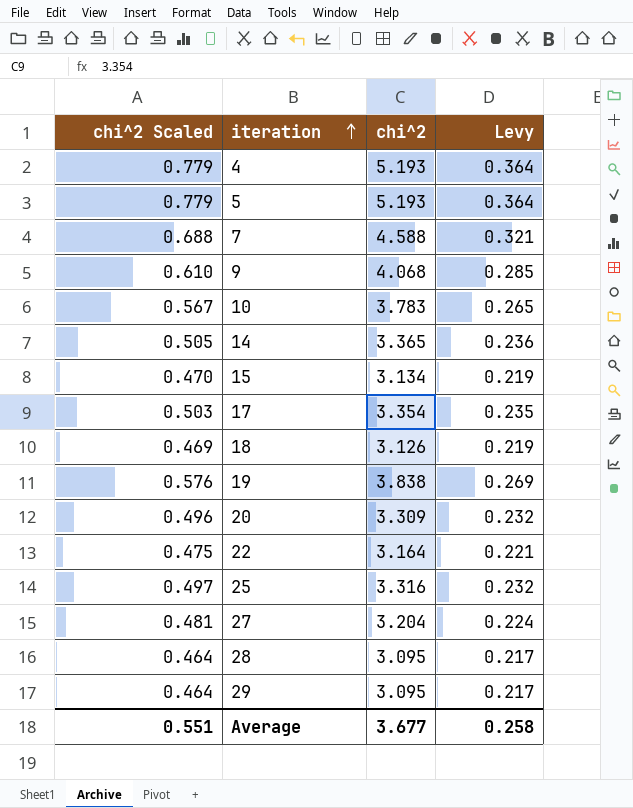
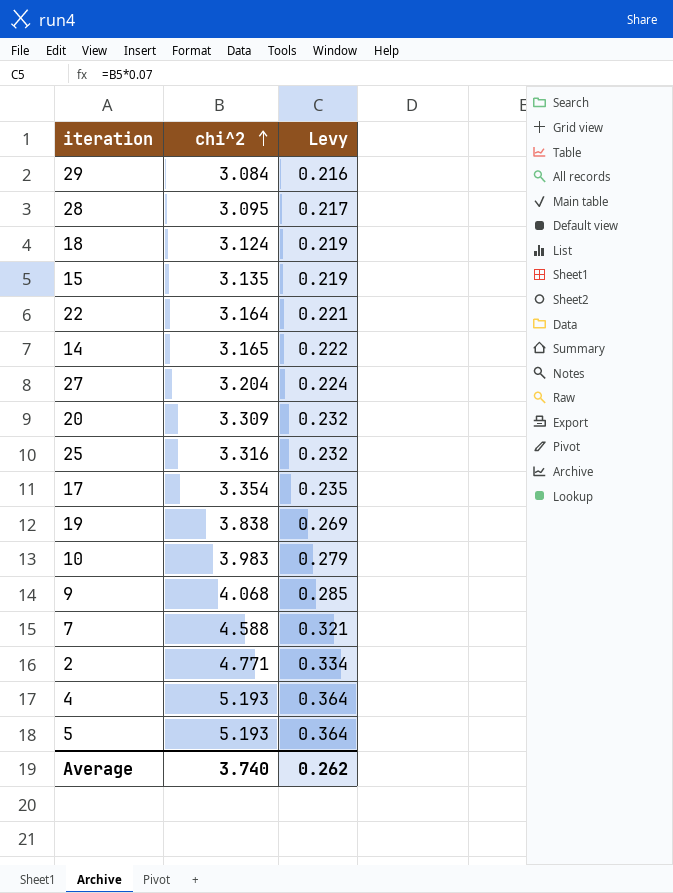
row order: iteration ascending -> chi^2 ascending
column chi^2 Scaled | formula: [chi^2] * 0.15 -> none
29 | chi^2: 3.095 -> 3.084
29 | Levy: 0.217 -> 0.216
18 | chi^2: 3.126 -> 3.124
15 | chi^2: 3.134 -> 3.135
14 | chi^2: 3.365 -> 3.165
14 | Levy: 0.236 -> 0.222
10 | chi^2: 3.783 -> 3.983
10 | Levy: 0.265 -> 0.279
row 2: none -> 4.771 | 0.334
Average | chi^2: 3.677 -> 3.740
Average | Levy: 0.258 -> 0.262

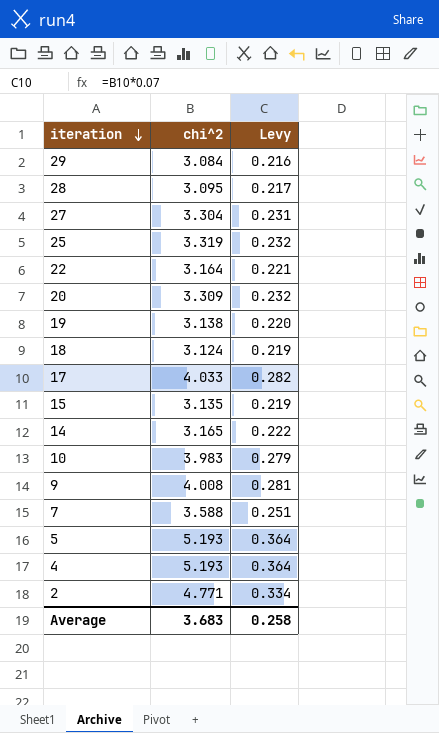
row order: chi^2 ascending -> iteration descending
27 | chi^2: 3.204 -> 3.304
27 | Levy: 0.224 -> 0.231
25 | chi^2: 3.316 -> 3.319
19 | chi^2: 3.838 -> 3.138
19 | Levy: 0.269 -> 0.220
17 | chi^2: 3.354 -> 4.033
17 | Levy: 0.235 -> 0.282
9 | chi^2: 4.068 -> 4.008
9 | Levy: 0.285 -> 0.281
7 | chi^2: 4.588 -> 3.588
7 | Levy: 0.321 -> 0.251
Average | chi^2: 3.740 -> 3.683
Average | Levy: 0.262 -> 0.258

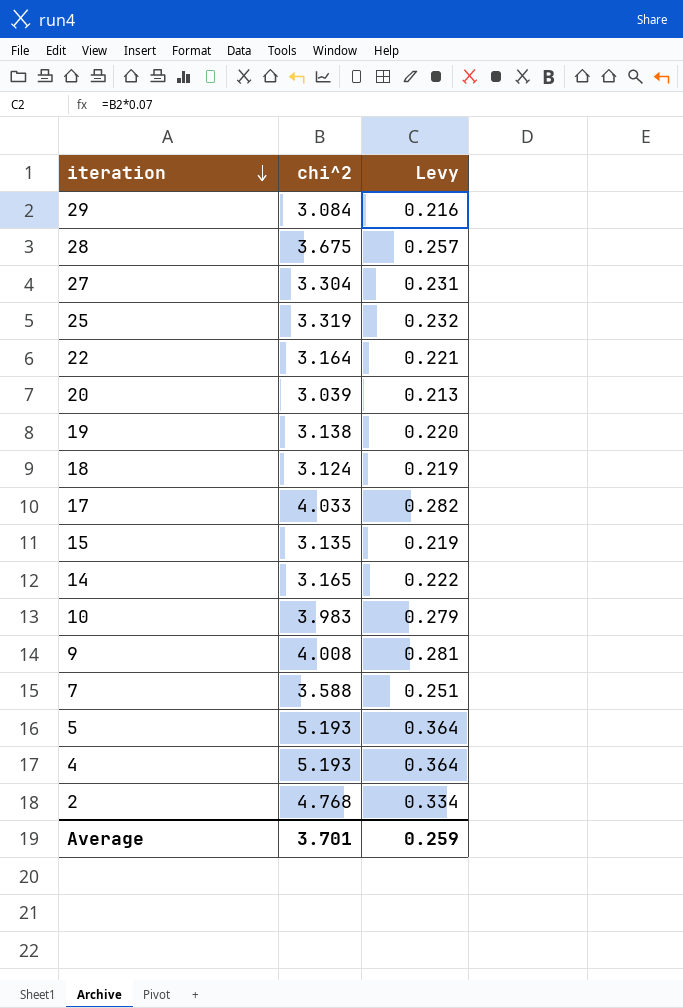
28 | chi^2: 3.095 -> 3.675
28 | Levy: 0.217 -> 0.257
20 | chi^2: 3.309 -> 3.039
20 | Levy: 0.232 -> 0.213
2 | chi^2: 4.771 -> 4.768
Average | chi^2: 3.683 -> 3.701
Average | Levy: 0.258 -> 0.259

